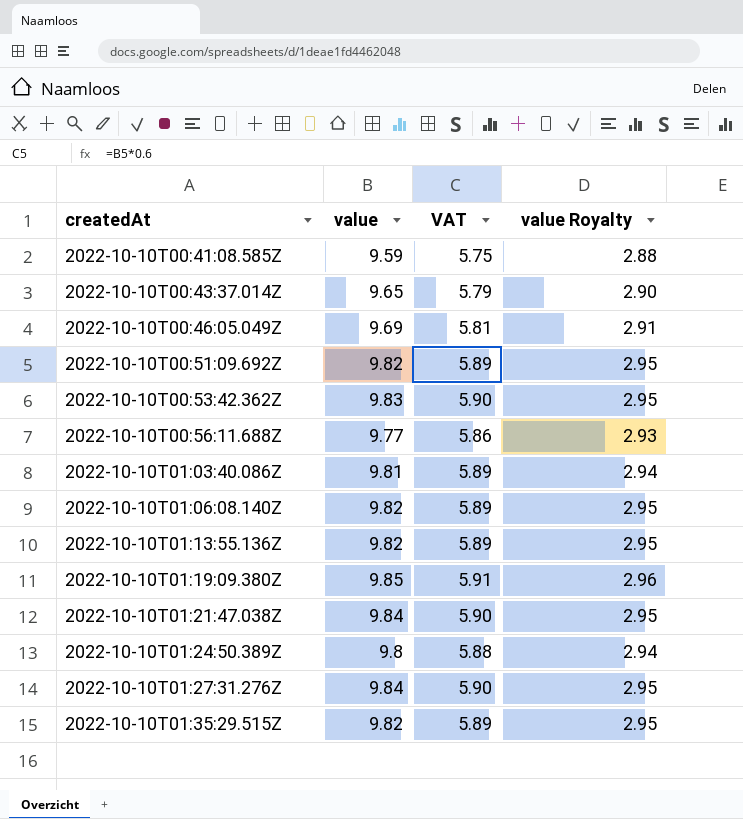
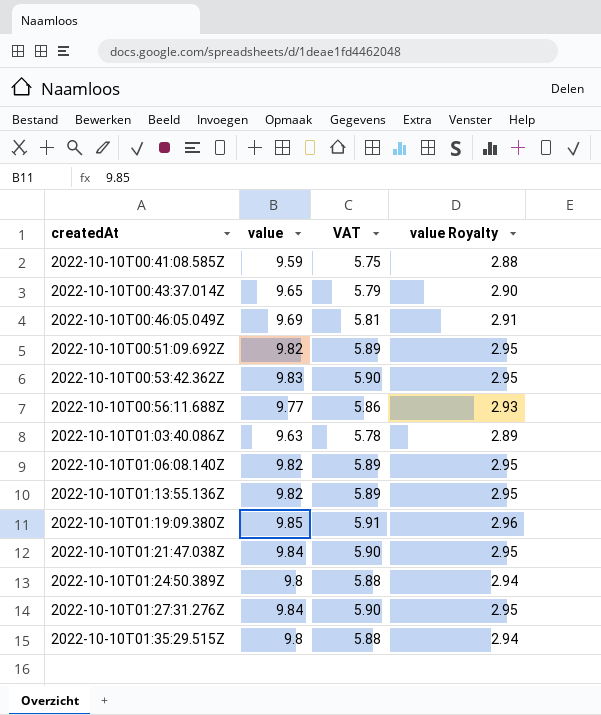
2022-10-10T01:03:40.086Z | value: 9.81 -> 9.63
2022-10-10T01:03:40.086Z | VAT: 5.89 -> 5.78
2022-10-10T01:03:40.086Z | value Royalty: 2.94 -> 2.89
2022-10-10T01:35:29.515Z | value: 9.82 -> 9.8
2022-10-10T01:35:29.515Z | VAT: 5.89 -> 5.88
2022-10-10T01:35:29.515Z | value Royalty: 2.95 -> 2.94

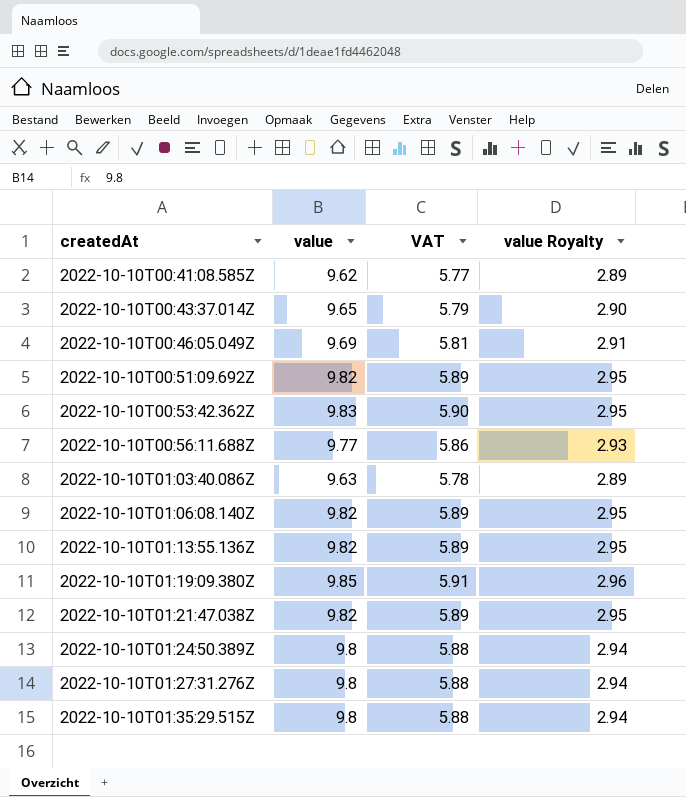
2022-10-10T00:41:08.585Z | value: 9.59 -> 9.62
2022-10-10T00:41:08.585Z | VAT: 5.75 -> 5.77
2022-10-10T00:41:08.585Z | value Royalty: 2.88 -> 2.89
2022-10-10T01:21:47.038Z | value: 9.84 -> 9.82
2022-10-10T01:21:47.038Z | VAT: 5.90 -> 5.89
2022-10-10T01:27:31.276Z | value: 9.84 -> 9.8
2022-10-10T01:27:31.276Z | VAT: 5.90 -> 5.88
2022-10-10T01:27:31.276Z | value Royalty: 2.95 -> 2.94

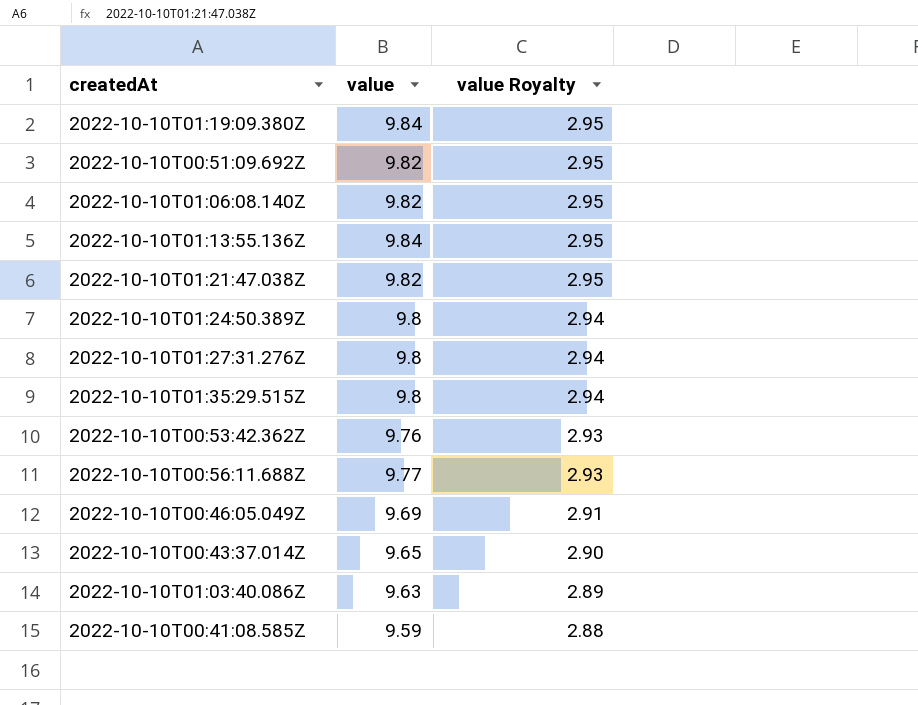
row order: createdAt ascending -> value Royalty descending
column VAT | formula: [value] * 0.6 -> none
2022-10-10T01:19:09.380Z | value: 9.85 -> 9.84
2022-10-10T01:19:09.380Z | value Royalty: 2.96 -> 2.95
2022-10-10T01:13:55.136Z | value: 9.82 -> 9.84
2022-10-10T00:53:42.362Z | value: 9.83 -> 9.76
2022-10-10T00:53:42.362Z | value Royalty: 2.95 -> 2.93
2022-10-10T00:41:08.585Z | value: 9.62 -> 9.59
2022-10-10T00:41:08.585Z | value Royalty: 2.89 -> 2.88

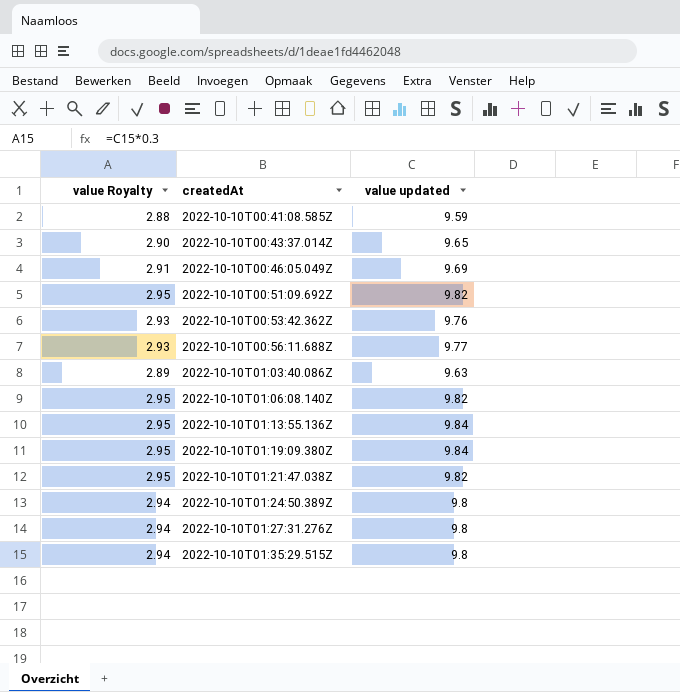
row order: value Royalty descending -> createdAt ascending
column value Royalty | position: 3 -> 1
column name: value -> value updated

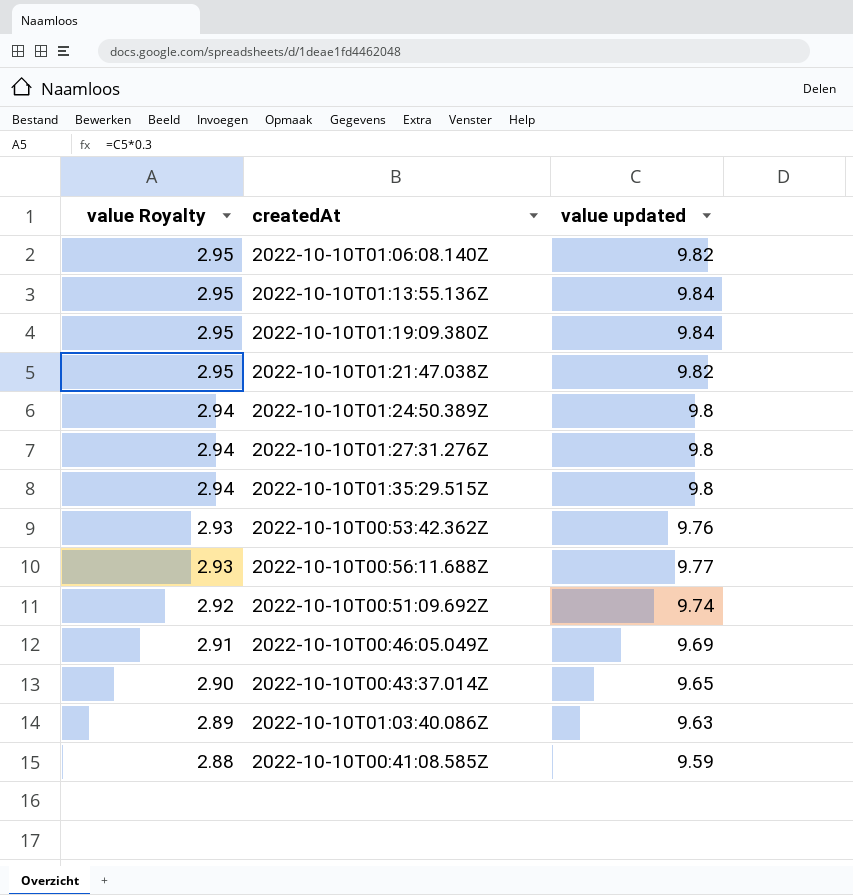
row order: createdAt ascending -> value Royalty descending
2022-10-10T00:51:09.692Z | value Royalty: 2.95 -> 2.92
2022-10-10T00:51:09.692Z | value updated: 9.82 -> 9.74

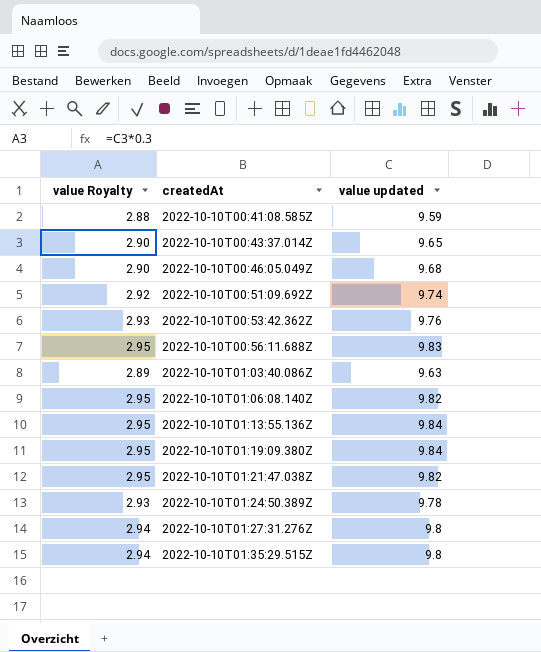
row order: value Royalty descending -> createdAt ascending
2022-10-10T00:46:05.049Z | value Royalty: 2.91 -> 2.90
2022-10-10T00:46:05.049Z | value updated: 9.69 -> 9.68
2022-10-10T00:56:11.688Z | value Royalty: 2.93 -> 2.95
2022-10-10T00:56:11.688Z | value updated: 9.77 -> 9.83
2022-10-10T01:24:50.389Z | value Royalty: 2.94 -> 2.93
2022-10-10T01:24:50.389Z | value updated: 9.8 -> 9.78

